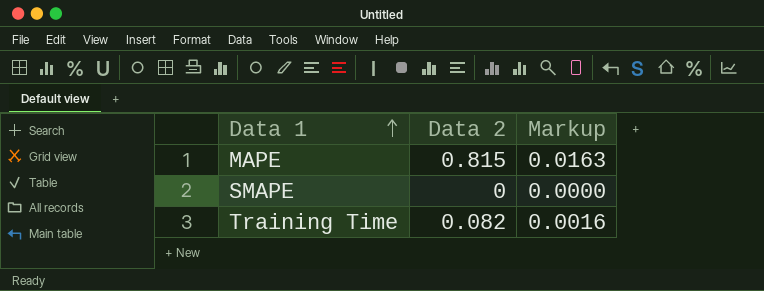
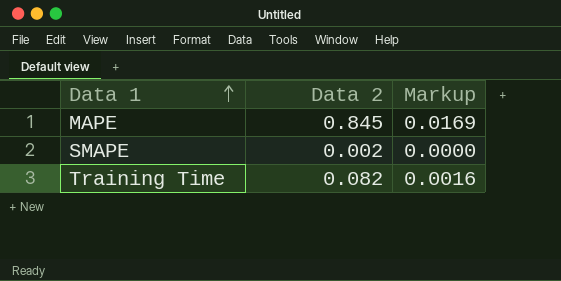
MAPE | Data 2: 0.815 -> 0.845
MAPE | Markup: 0.0163 -> 0.0169
SMAPE | Data 2: 0 -> 0.002

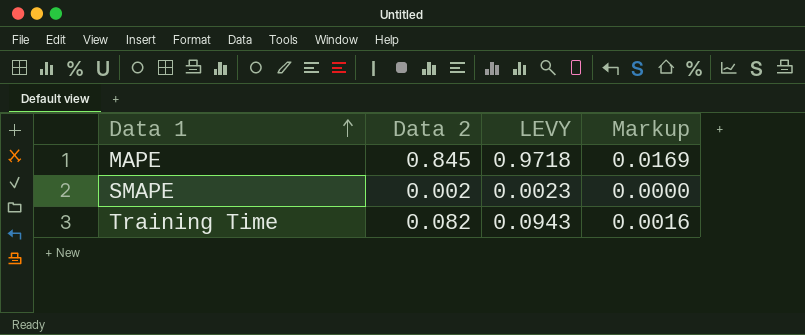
column LEVY | formula: none -> [Data 2] * 1.15

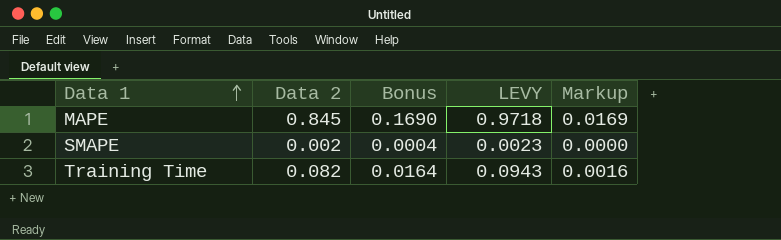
column Bonus | formula: none -> [Data 2] * 0.2

